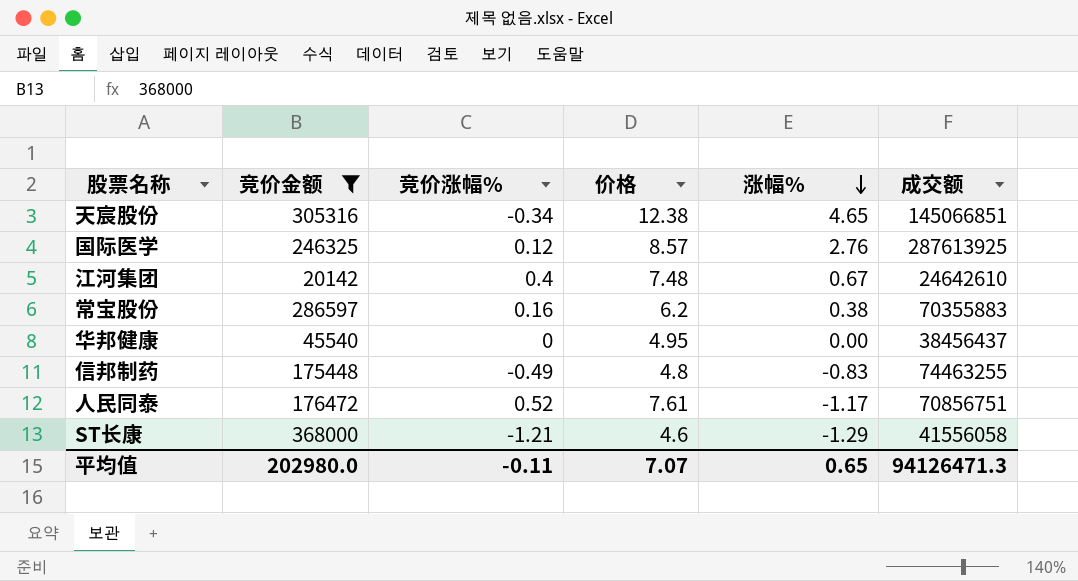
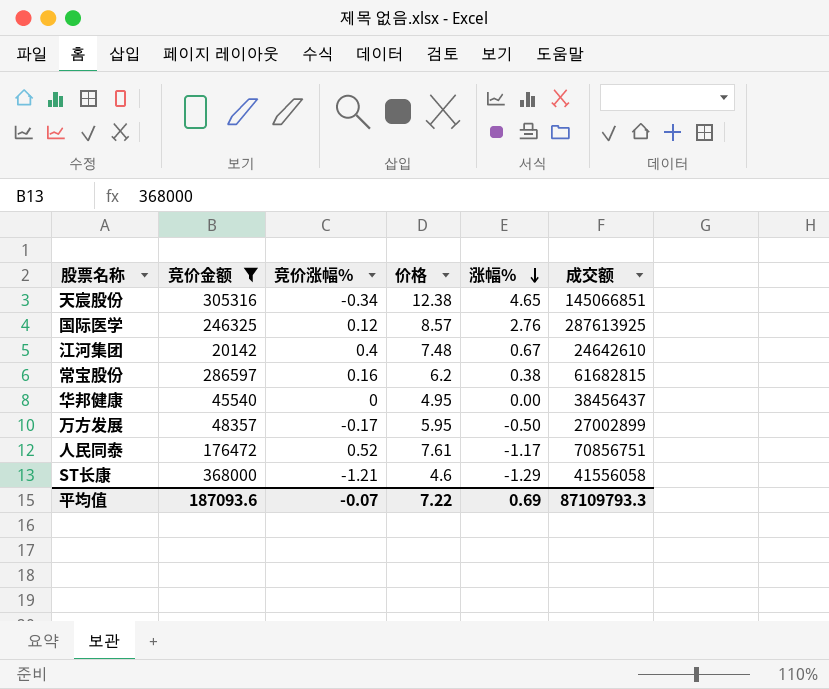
row 信邦制药: 175448 | -0.49 | 4.8 | -0.83 | 74463255 -> none
常宝股份 | 成交额: 70355883 -> 61682815
row 万方发展: none -> 48357 | -0.17 | 5.95 | -0.50 | 27002899
平均值 | 竞价金额: 202980.0 -> 187093.6
平均值 | 竞价涨幅%: -0.11 -> -0.07
平均值 | 价格: 7.07 -> 7.22
平均值 | 涨幅%: 0.65 -> 0.69
平均值 | 成交额: 94126471.3 -> 87109793.3

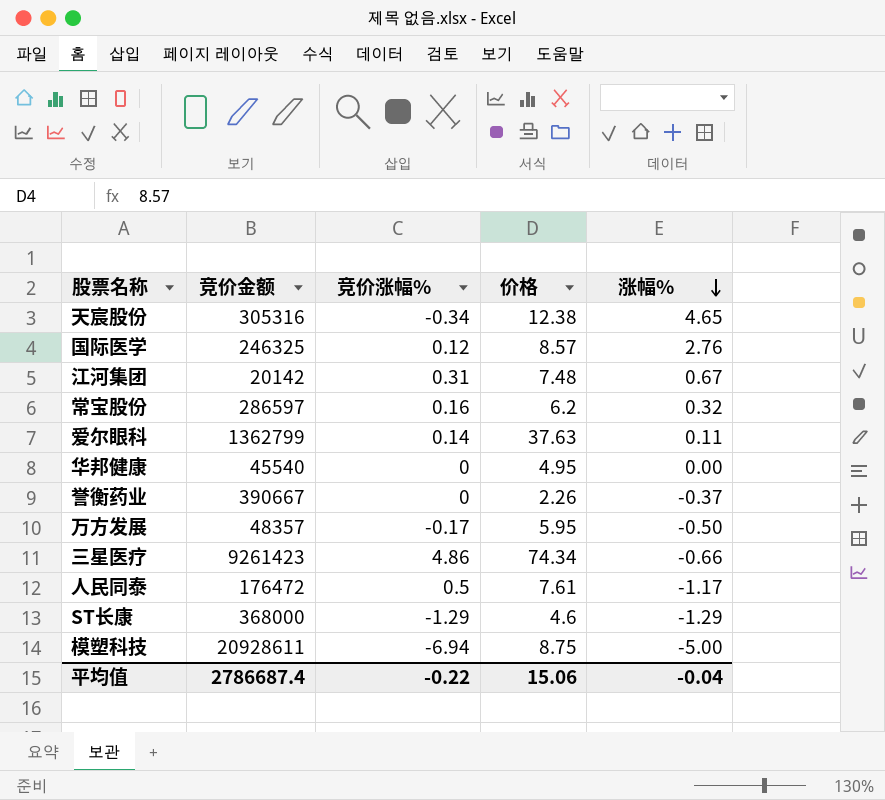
filter: 竞价金额 <= 368000 -> none
column 成交额 | position: 6 -> none
江河集团 | 竞价涨幅%: 0.4 -> 0.31
常宝股份 | 涨幅%: 0.38 -> 0.32
人民同泰 | 竞价涨幅%: 0.52 -> 0.5
ST长康 | 竞价涨幅%: -1.21 -> -1.29
平均值 | 竞价金额: 187093.6 -> 2786687.4
平均值 | 竞价涨幅%: -0.07 -> -0.22
平均值 | 价格: 7.22 -> 15.06
平均值 | 涨幅%: 0.69 -> -0.04

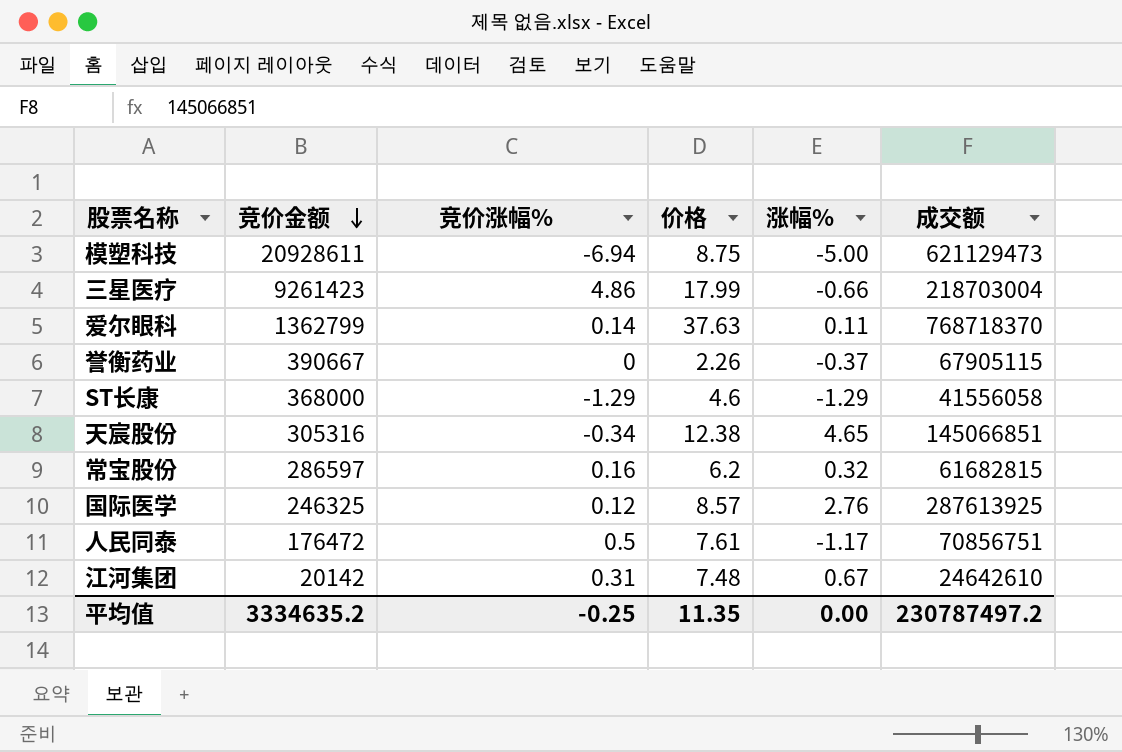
row order: 涨幅% descending -> 竞价金额 descending
column 成交额 | position: none -> 6
row 华邦健康: 45540 | 0 | 4.95 | 0.00 -> none
row 万方发展: 48357 | -0.17 | 5.95 | -0.50 -> none
三星医疗 | 价格: 74.34 -> 17.99
平均值 | 竞价金额: 2786687.4 -> 3334635.2
平均值 | 竞价涨幅%: -0.22 -> -0.25
平均值 | 价格: 15.06 -> 11.35
平均值 | 涨幅%: -0.04 -> 0.00

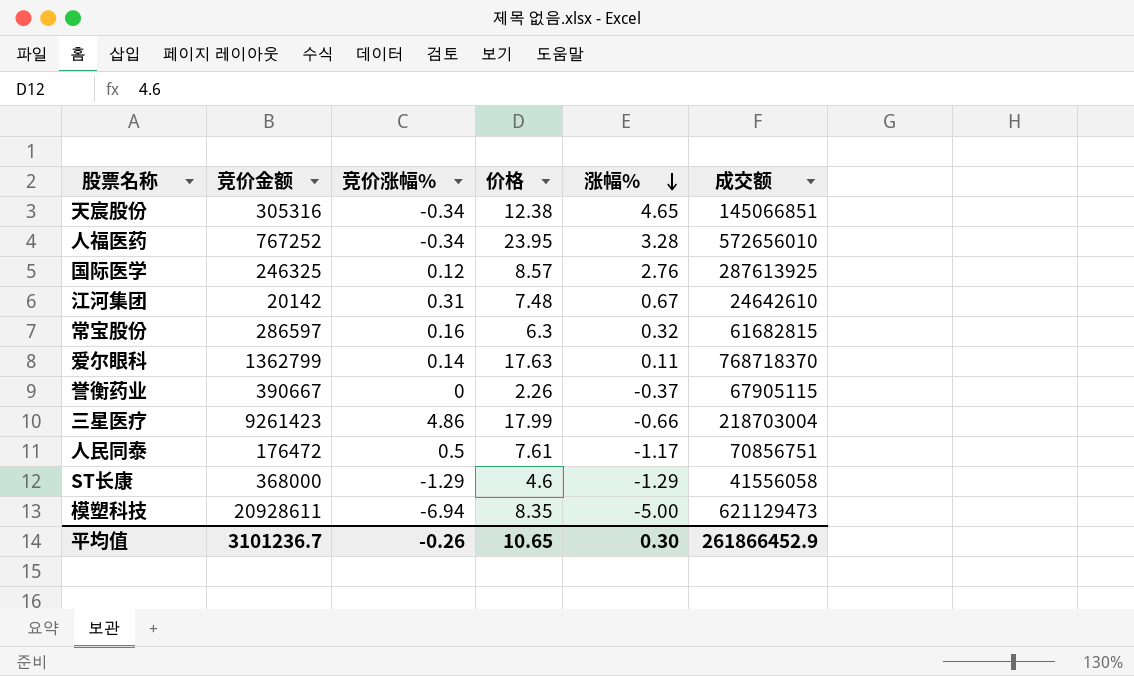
row order: 竞价金额 descending -> 涨幅% descending
row 人福医药: none -> 767252 | -0.34 | 23.95 | 3.28 | 572656010
常宝股份 | 价格: 6.2 -> 6.3
爱尔眼科 | 价格: 37.63 -> 17.63
模塑科技 | 价格: 8.75 -> 8.35
平均值 | 竞价金额: 3334635.2 -> 3101236.7
平均值 | 竞价涨幅%: -0.25 -> -0.26
平均值 | 价格: 11.35 -> 10.65
平均值 | 涨幅%: 0.00 -> 0.30
平均值 | 成交额: 230787497.2 -> 261866452.9

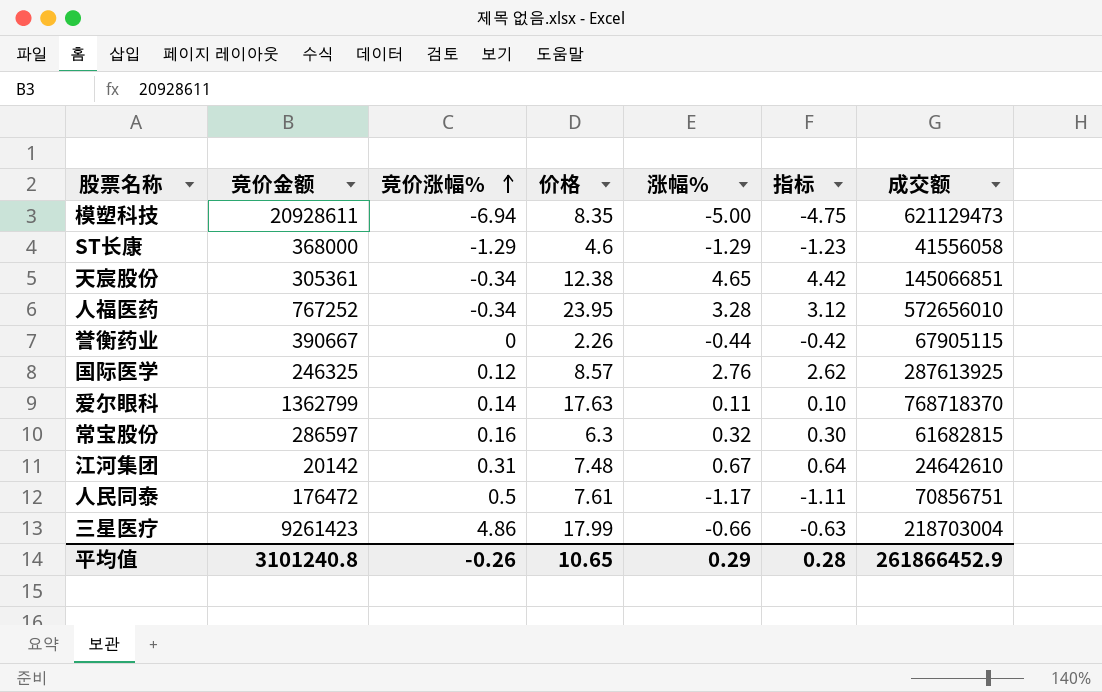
row order: 涨幅% descending -> 竞价涨幅% ascending
column 指标 | formula: none -> [涨幅%] * 0.95
天宸股份 | 竞价金额: 305316 -> 305361
誉衡药业 | 涨幅%: -0.37 -> -0.44
平均值 | 竞价金额: 3101236.7 -> 3101240.8
平均值 | 涨幅%: 0.30 -> 0.29

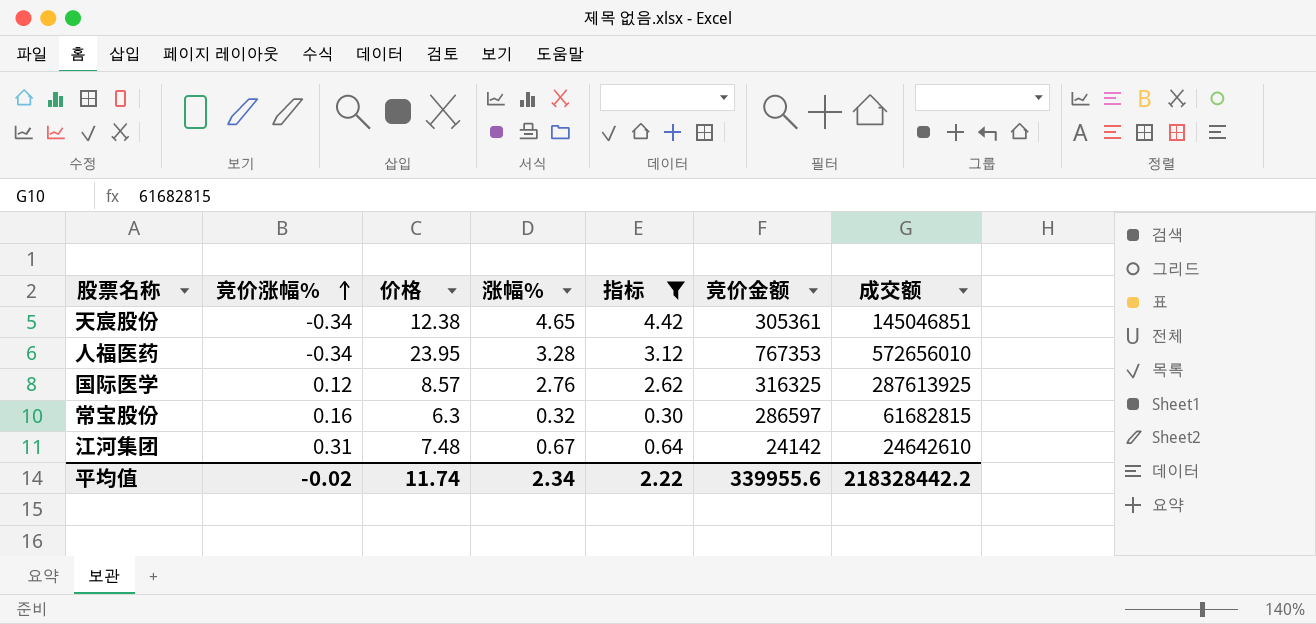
filter: none -> 指标 >= 0.30
column 竞价金额 | position: 2 -> 6
天宸股份 | 成交额: 145066851 -> 145046851
人福医药 | 竞价金额: 767252 -> 767353
国际医学 | 竞价金额: 246325 -> 316325
江河集团 | 竞价金额: 20142 -> 24142
平均值 | 竞价涨幅%: -0.26 -> -0.02
平均值 | 价格: 10.65 -> 11.74
平均值 | 涨幅%: 0.29 -> 2.34
平均值 | 指标: 0.28 -> 2.22
平均值 | 竞价金额: 3101240.8 -> 339955.6
平均值 | 成交额: 261866452.9 -> 218328442.2

